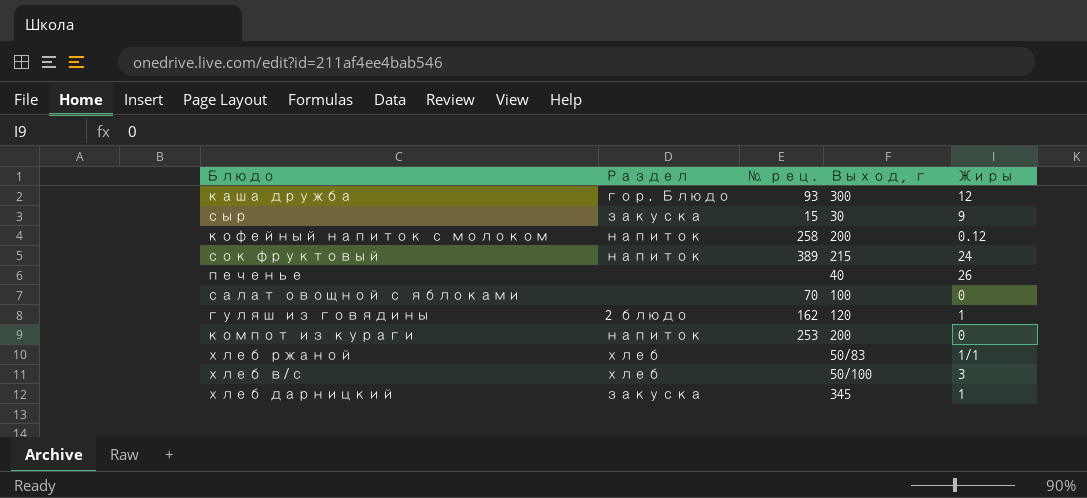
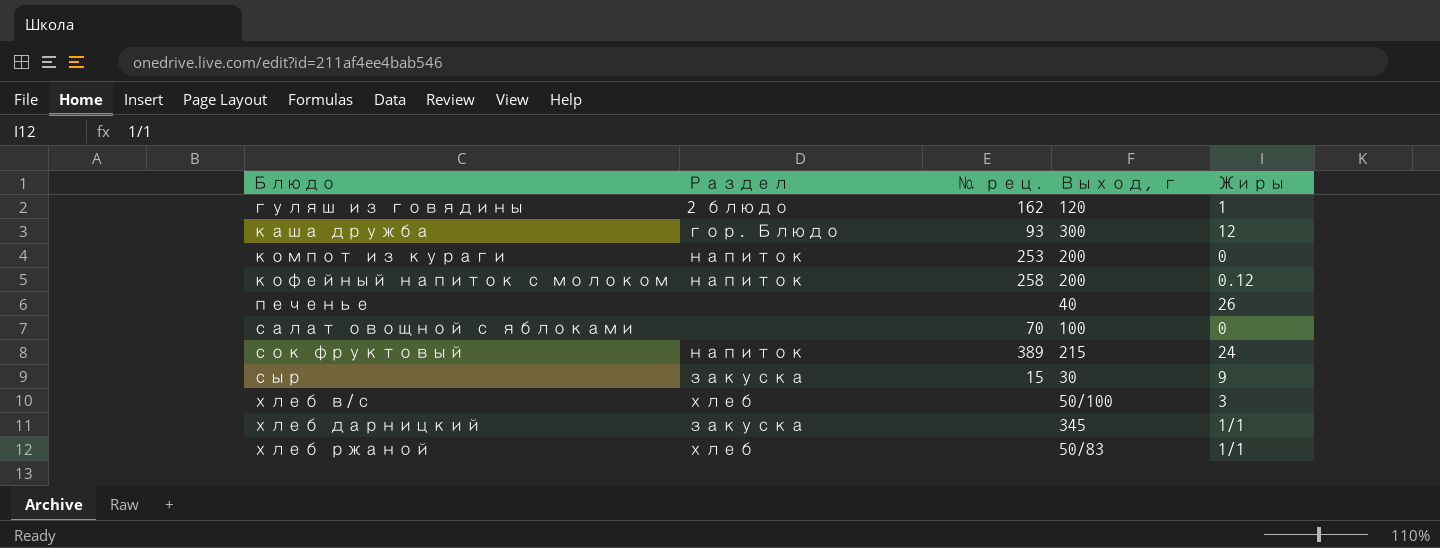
row order: none -> Блюдо ascending
хлеб дарницкий | Жиры: 1 -> 1/1

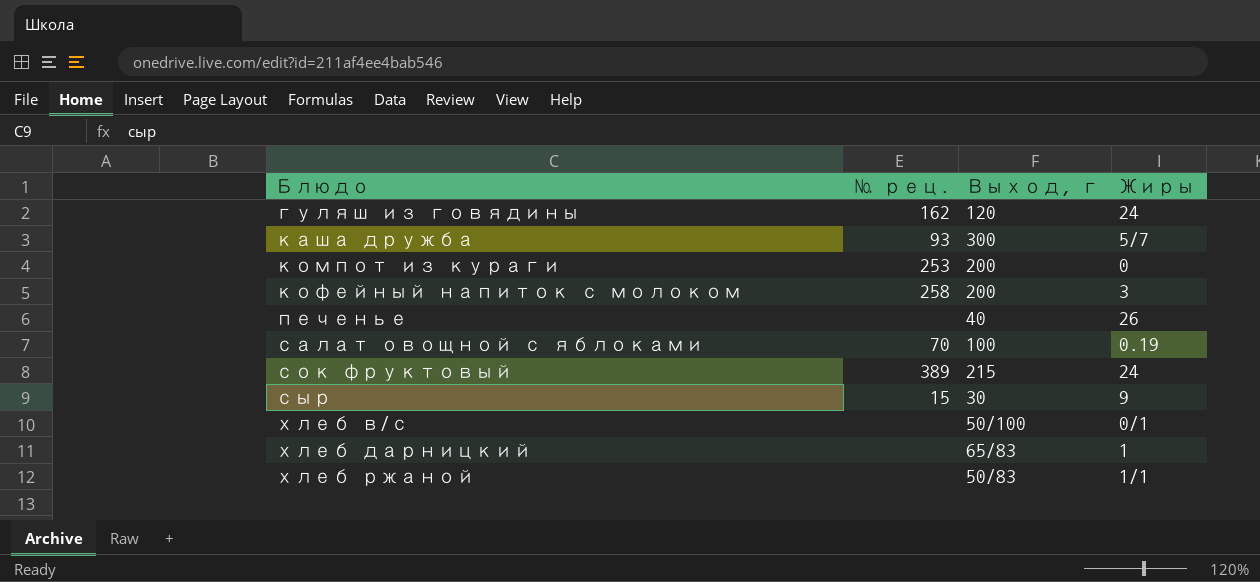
column Раздел | position: 2 -> none
гуляш из говядины | Жиры: 1 -> 24
каша дружба | Жиры: 12 -> 5/7
кофейный напиток с молоком | Жиры: 0.12 -> 3
салат овощной с яблоками | Жиры: 0 -> 0.19
хлеб в/с | Жиры: 3 -> 0/1
хлеб дарницкий | Выход, г: 345 -> 65/83
хлеб дарницкий | Жиры: 1/1 -> 1

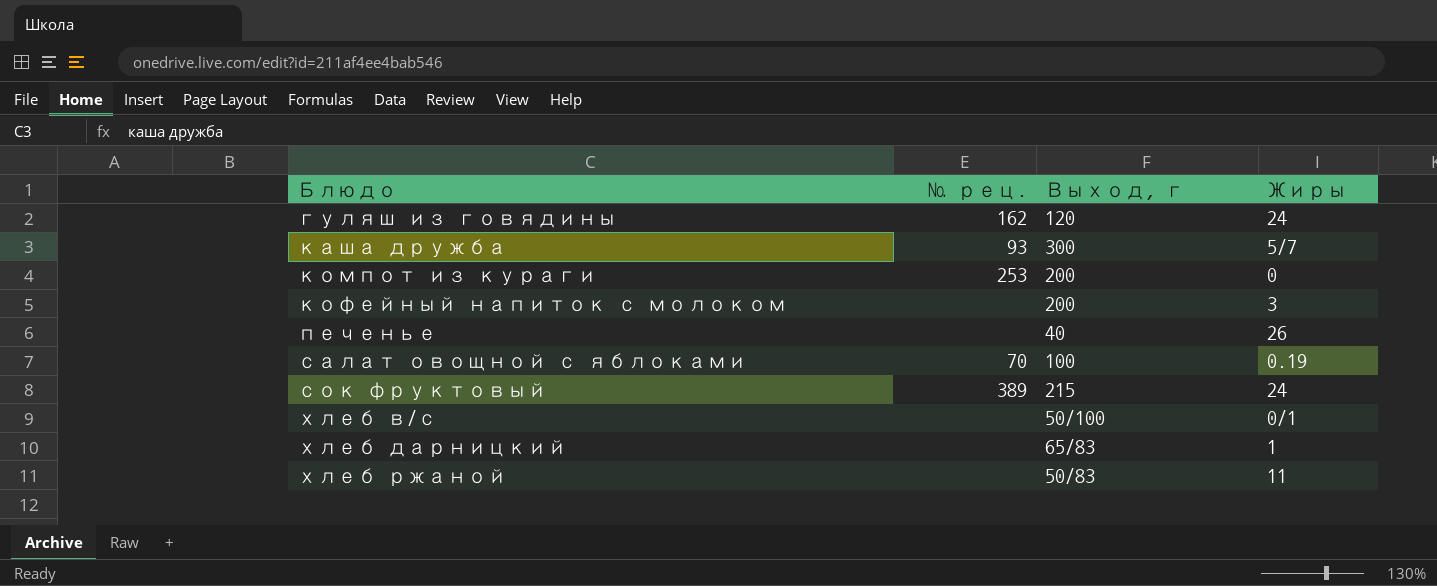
row сыр: 15 | 30 | 9 -> none
кофейный напиток с молоком | № рец.: 258 -> none
хлеб ржаной | Жиры: 1/1 -> 11

